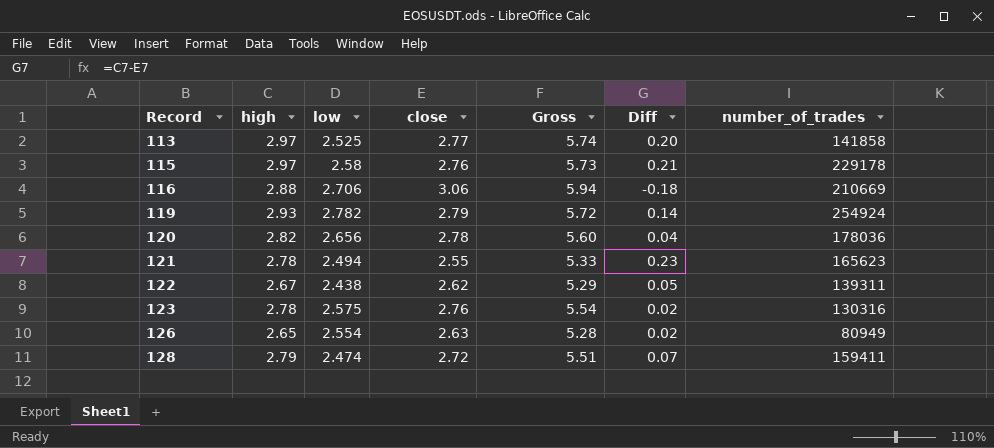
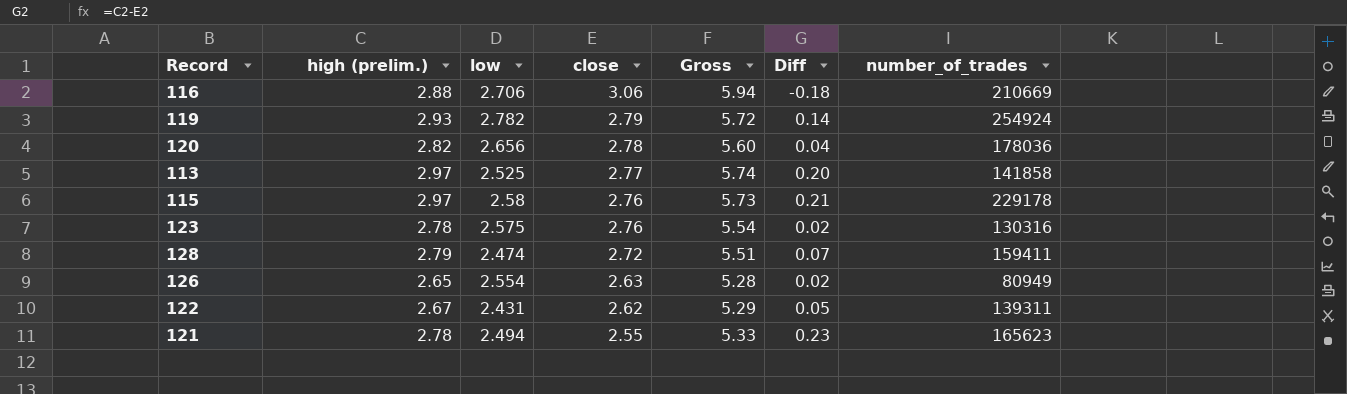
row order: Record ascending -> close descending
column name: high -> high (prelim.)
122 | low: 2.438 -> 2.431

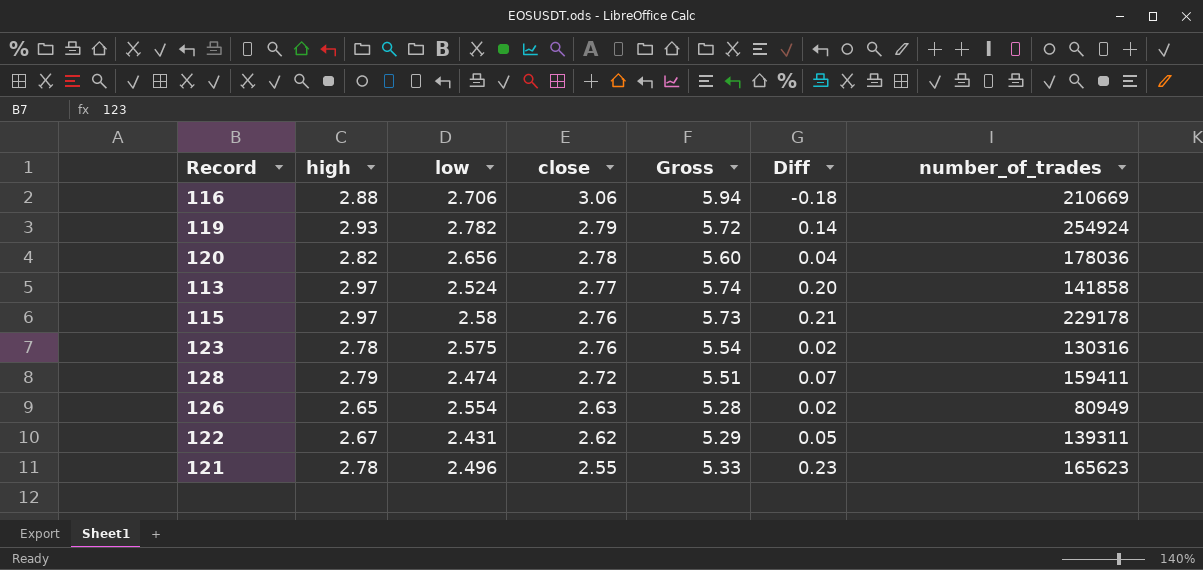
column name: high (prelim.) -> high
113 | low: 2.525 -> 2.524
121 | low: 2.494 -> 2.496

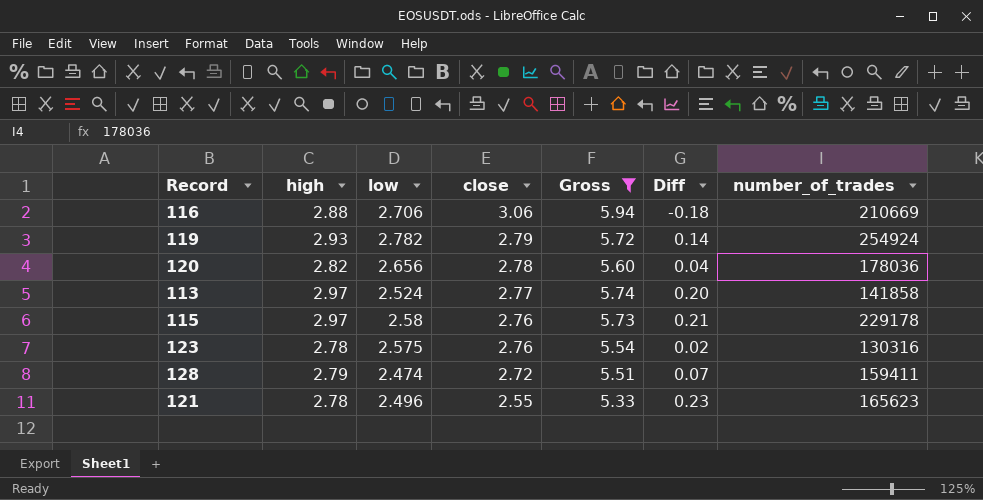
filter: none -> Gross >= 5.33

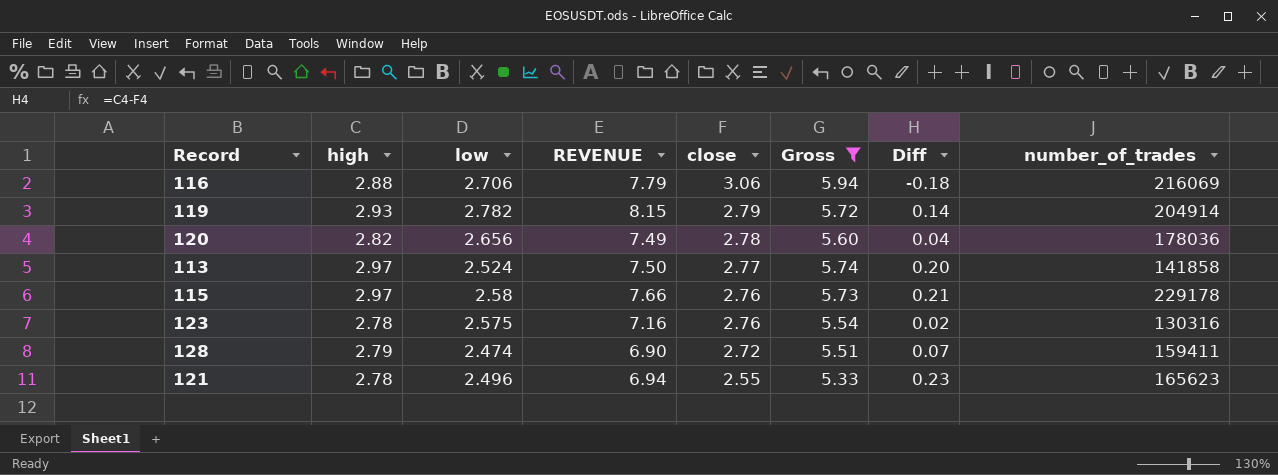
column REVENUE | formula: none -> [high] * [low]
116 | number_of_trades: 210669 -> 216069
119 | number_of_trades: 254924 -> 204914

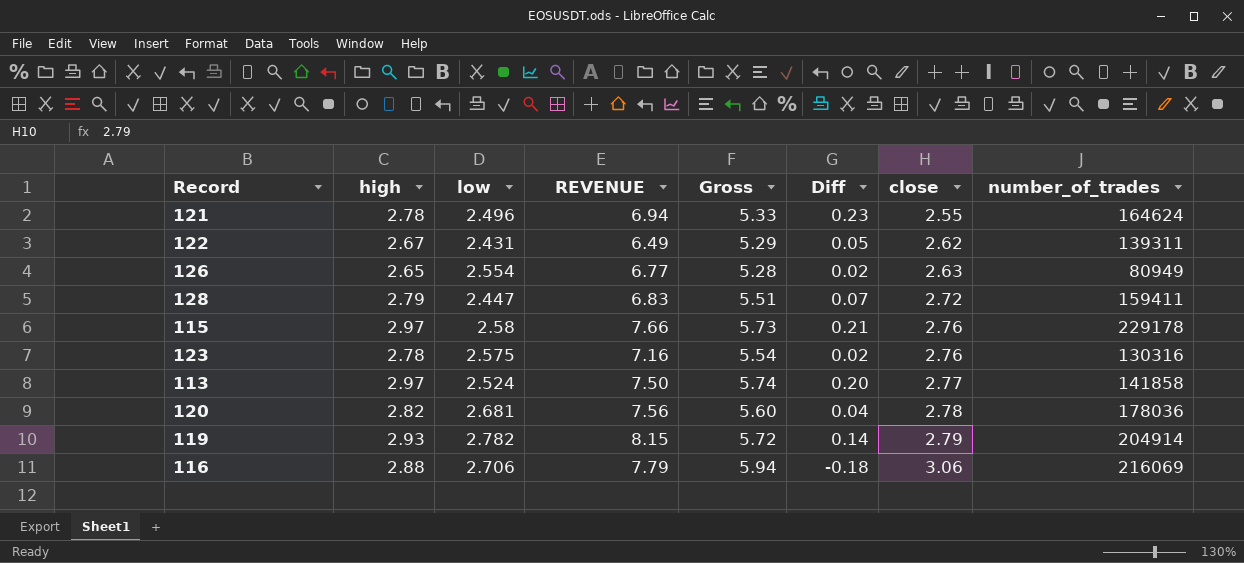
filter: Gross >= 5.33 -> none
row order: close descending -> close ascending
column close | position: 5 -> 7
121 | number_of_trades: 165623 -> 164624
128 | low: 2.474 -> 2.447
128 | REVENUE: 6.90 -> 6.83
120 | low: 2.656 -> 2.681
120 | REVENUE: 7.49 -> 7.56

